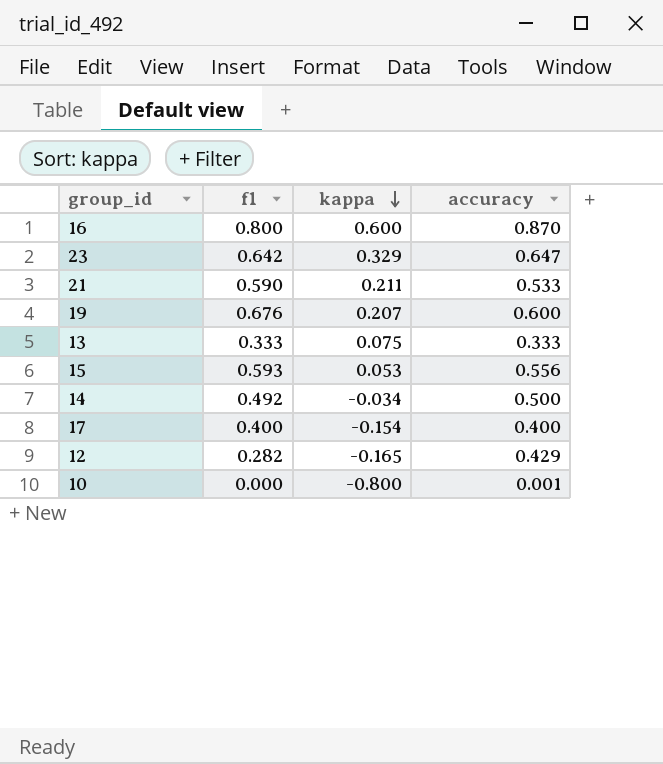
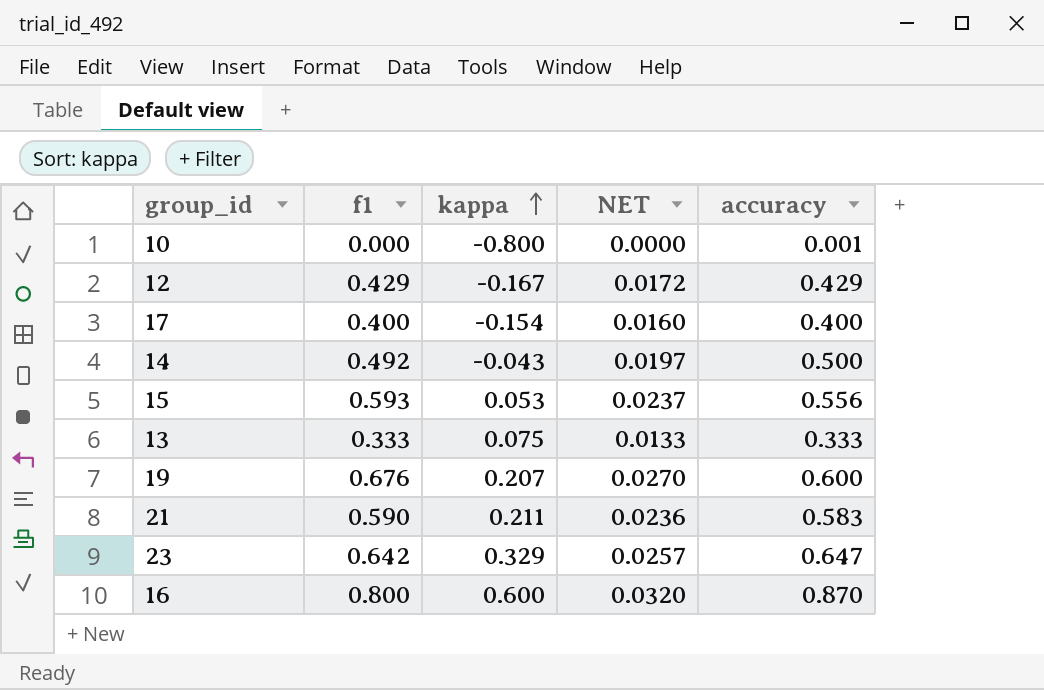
row order: kappa descending -> kappa ascending
column NET | formula: none -> [f1] * 0.04
12 | f1: 0.282 -> 0.429
12 | kappa: -0.165 -> -0.167
14 | kappa: -0.034 -> -0.043
21 | accuracy: 0.533 -> 0.583

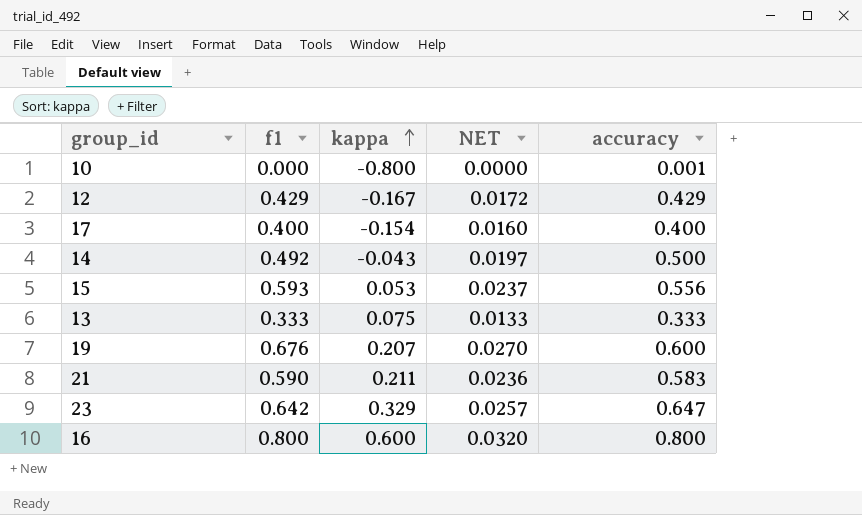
16 | accuracy: 0.870 -> 0.800

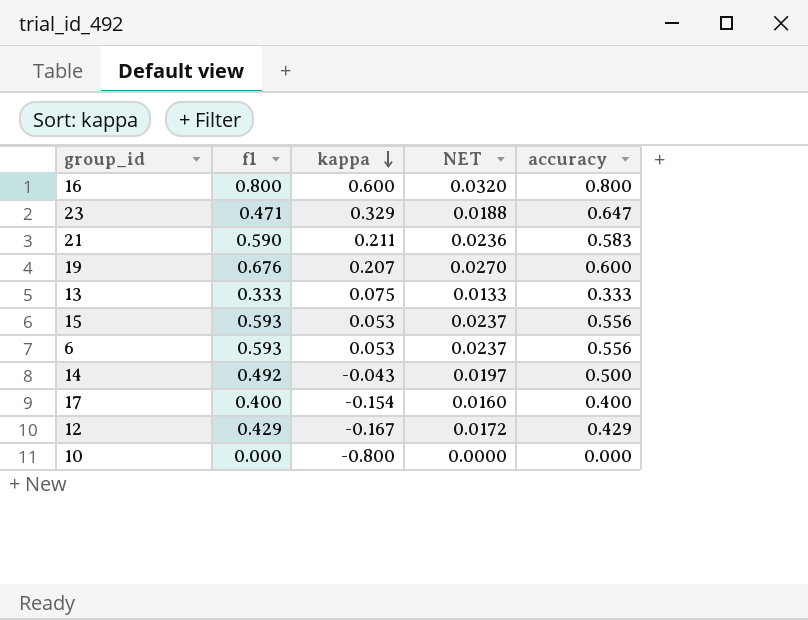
row order: kappa ascending -> kappa descending
23 | f1: 0.642 -> 0.471
23 | NET: 0.0257 -> 0.0188
row 6: none -> 0.593 | 0.053 | 0.0237 | 0.556
10 | accuracy: 0.001 -> 0.000

